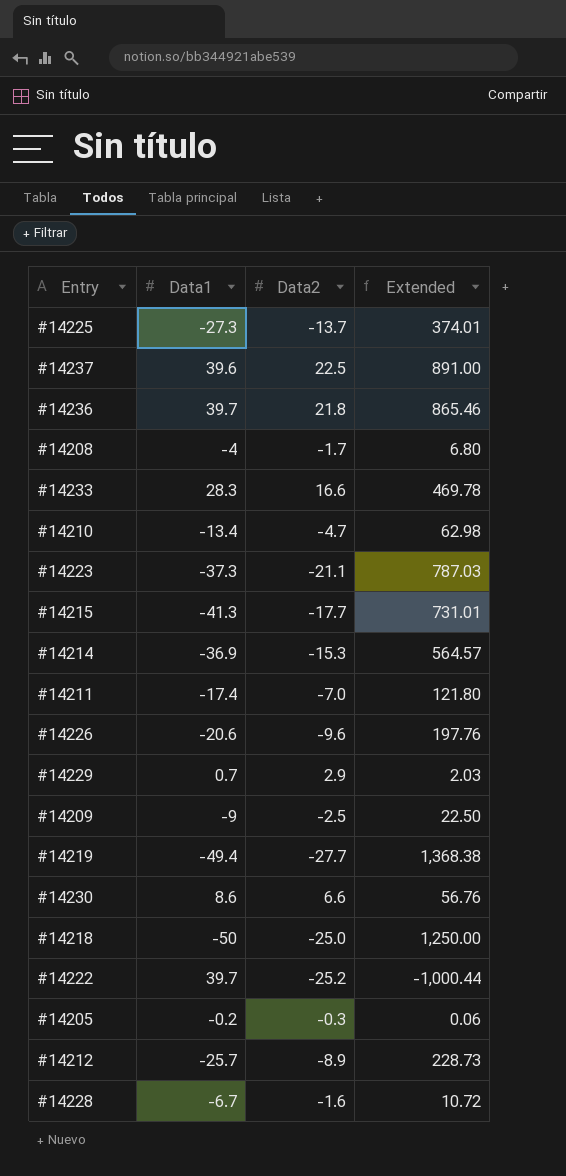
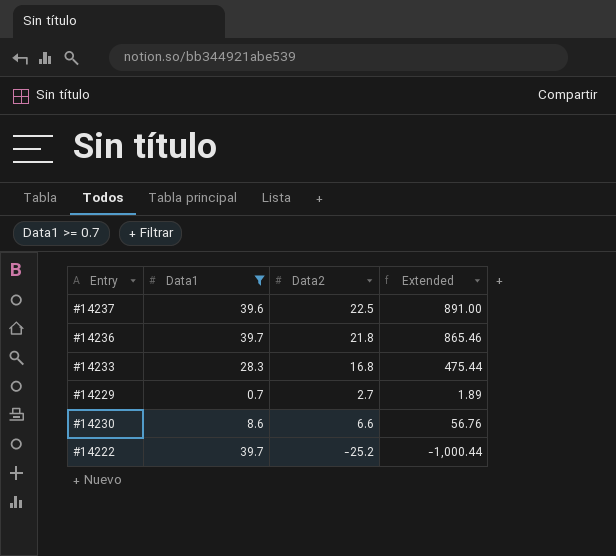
filter: none -> Data1 >= 0.7
#14233 | Data2: 16.6 -> 16.8
#14233 | Extended: 469.78 -> 475.44
#14229 | Data2: 2.9 -> 2.7
#14229 | Extended: 2.03 -> 1.89

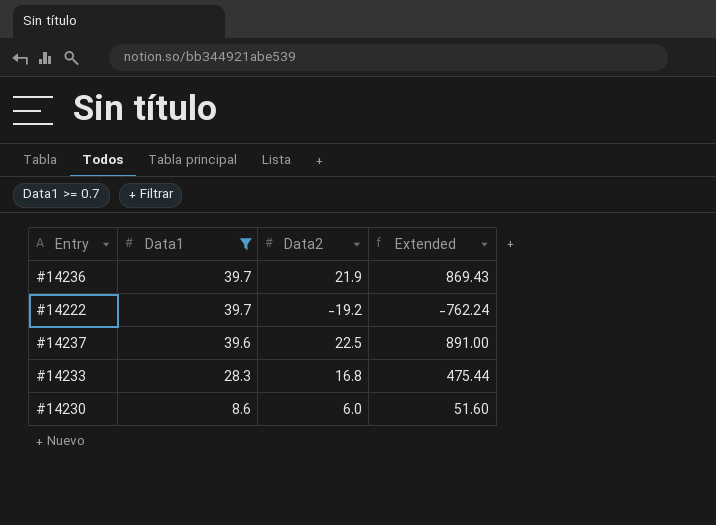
row order: none -> Data1 descending
row #14229: 0.7 | 2.7 | 1.89 -> none
#14236 | Data2: 21.8 -> 21.9
#14236 | Extended: 865.46 -> 869.43
#14222 | Data2: -25.2 -> -19.2
#14222 | Extended: -1,000.44 -> -762.24
#14230 | Data2: 6.6 -> 6.0
#14230 | Extended: 56.76 -> 51.60

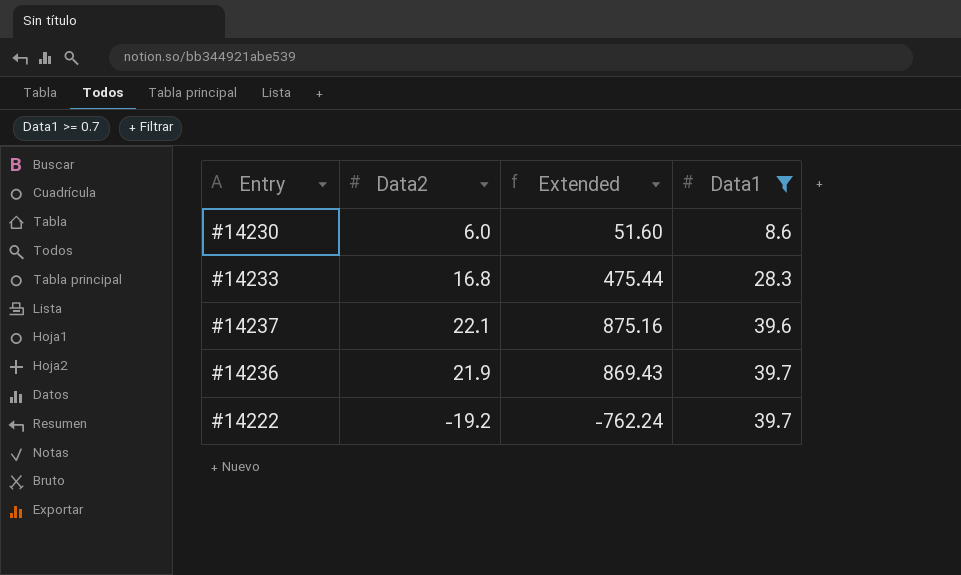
row order: Data1 descending -> Data1 ascending
column Data1 | position: 2 -> 4
#14237 | Data2: 22.5 -> 22.1
#14237 | Extended: 891.00 -> 875.16

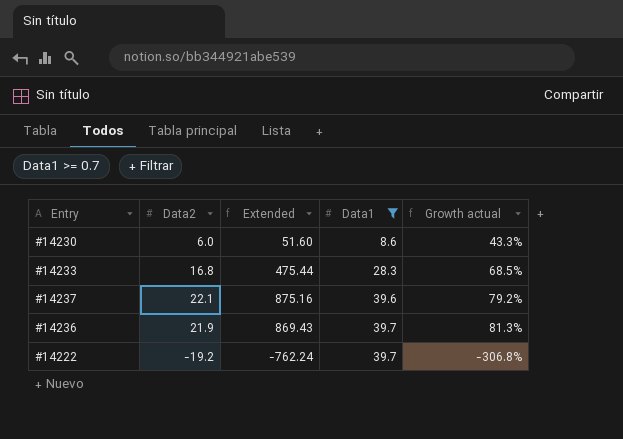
column Growth actual | formula: none -> ([Data1] - [Data2]) / [Data2]

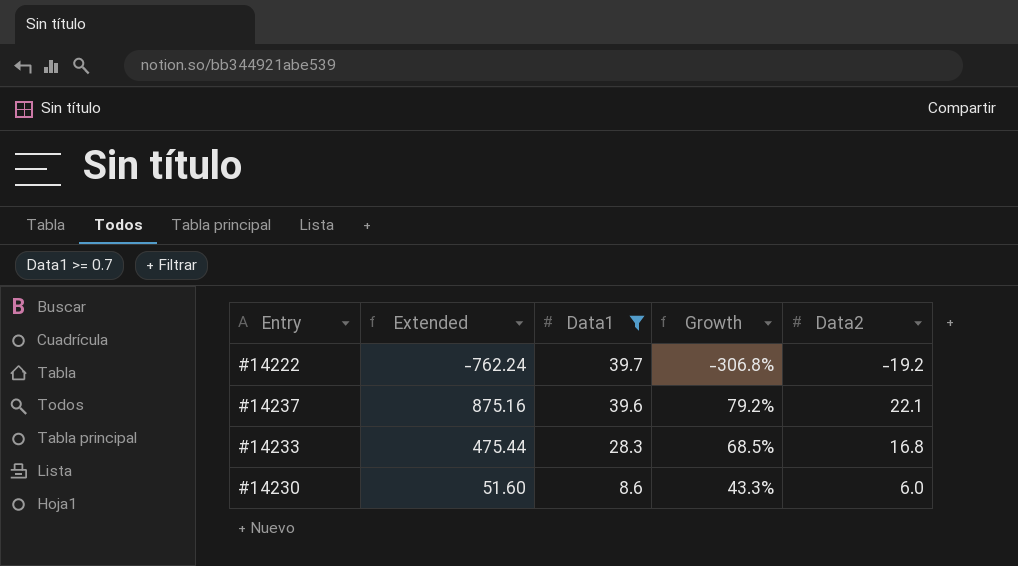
row order: Data1 ascending -> Data1 descending
column name: Growth actual -> Growth
column Data2 | position: 2 -> 5
row #14236: 21.9 | 869.43 | 39.7 | 81.3% -> none

